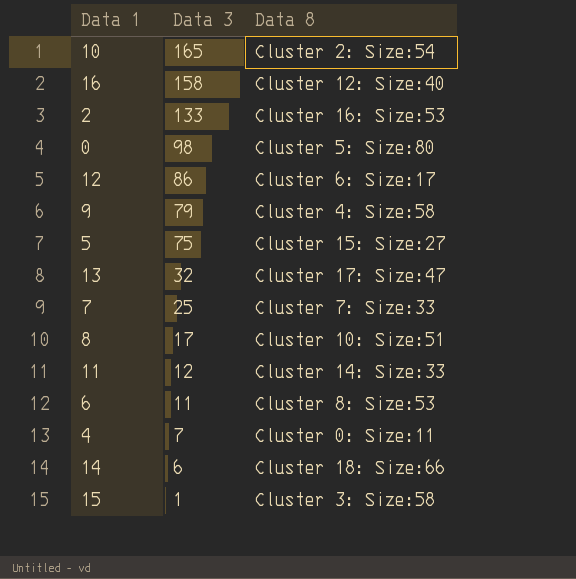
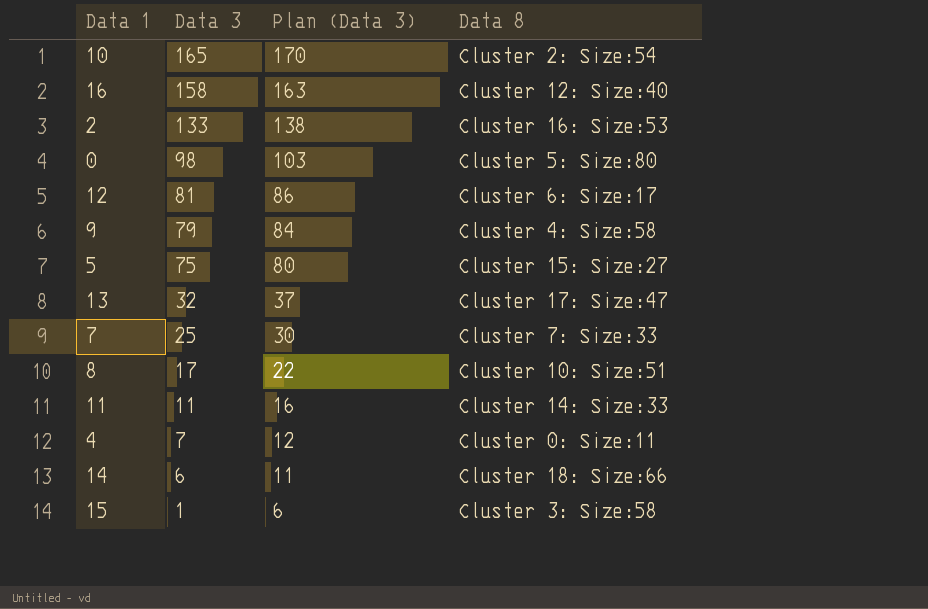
column Plan (Data 3) | formula: none -> [Data 3] + 5
row 6: 11 | Cluster 8: Size:53 -> none
12 | Data 3: 86 -> 81
11 | Data 3: 12 -> 11

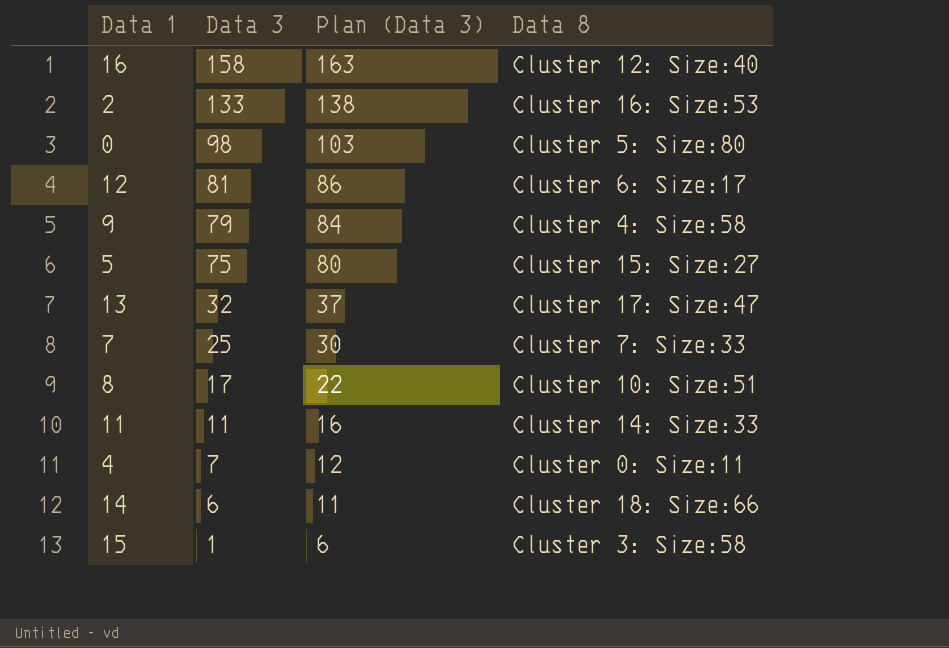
row 10: 165 | 170 | Cluster 2: Size:54 -> none

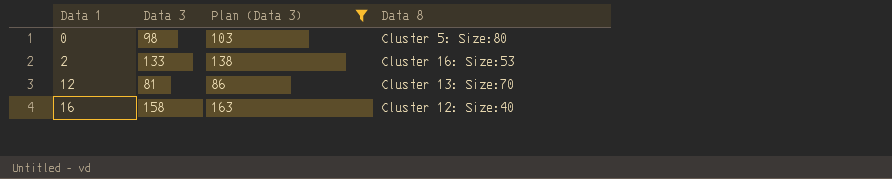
filter: none -> Plan (Data 3) >= 86
row order: Data 3 descending -> Data 1 ascending
12 | Data 8: Cluster 6: Size:17 -> Cluster 13: Size:70

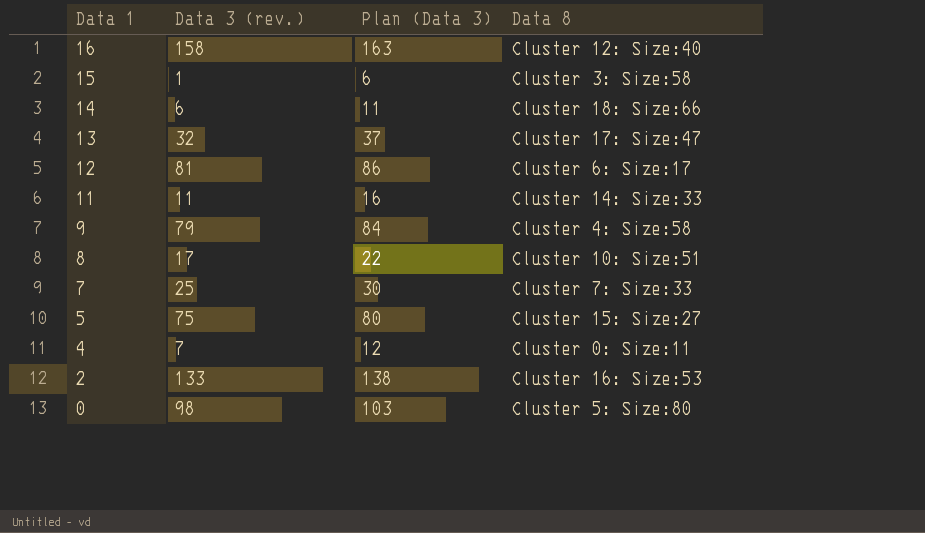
filter: Plan (Data 3) >= 86 -> none
row order: Data 1 ascending -> Data 1 descending
column name: Data 3 -> Data 3 (rev.)
12 | Data 8: Cluster 13: Size:70 -> Cluster 6: Size:17

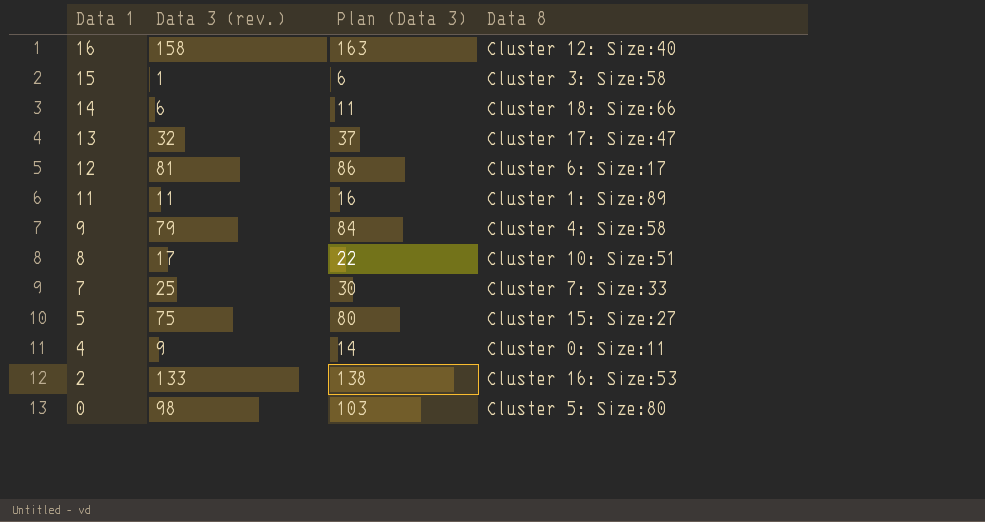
11 | Data 8: Cluster 14: Size:33 -> Cluster 1: Size:89
4 | Data 3 (rev.): 7 -> 9
4 | Plan (Data 3): 12 -> 14

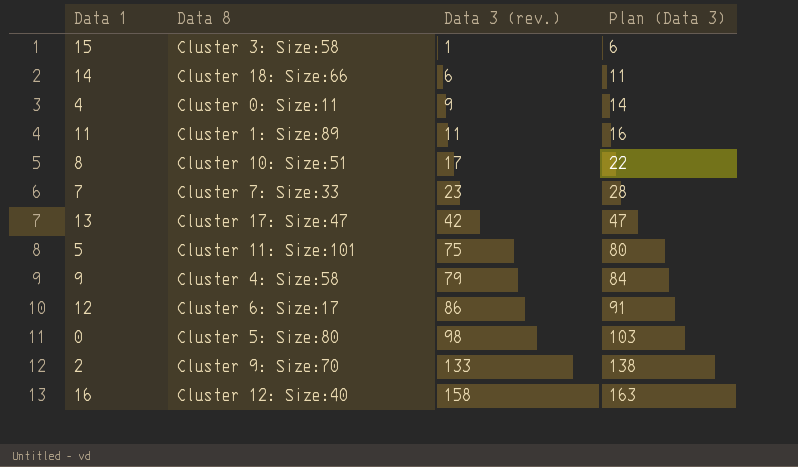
row order: Data 1 descending -> Data 3 (rev.) ascending
column Data 8 | position: 4 -> 2
7 | Data 3 (rev.): 25 -> 23
7 | Plan (Data 3): 30 -> 28
13 | Data 3 (rev.): 32 -> 42
13 | Plan (Data 3): 37 -> 47
5 | Data 8: Cluster 15: Size:27 -> Cluster 11: Size:101
12 | Data 3 (rev.): 81 -> 86
12 | Plan (Data 3): 86 -> 91
2 | Data 8: Cluster 16: Size:53 -> Cluster 9: Size:70

